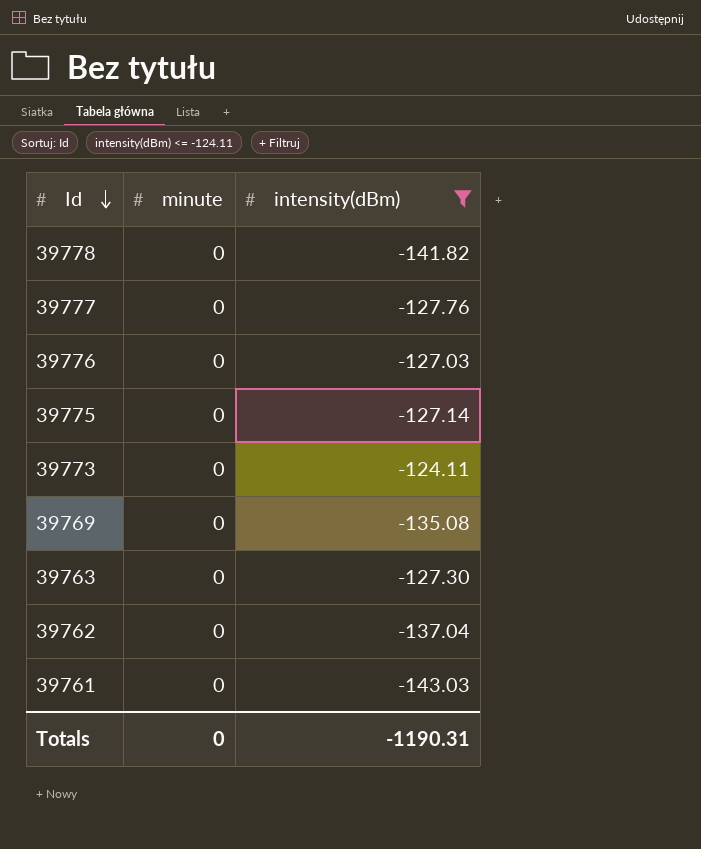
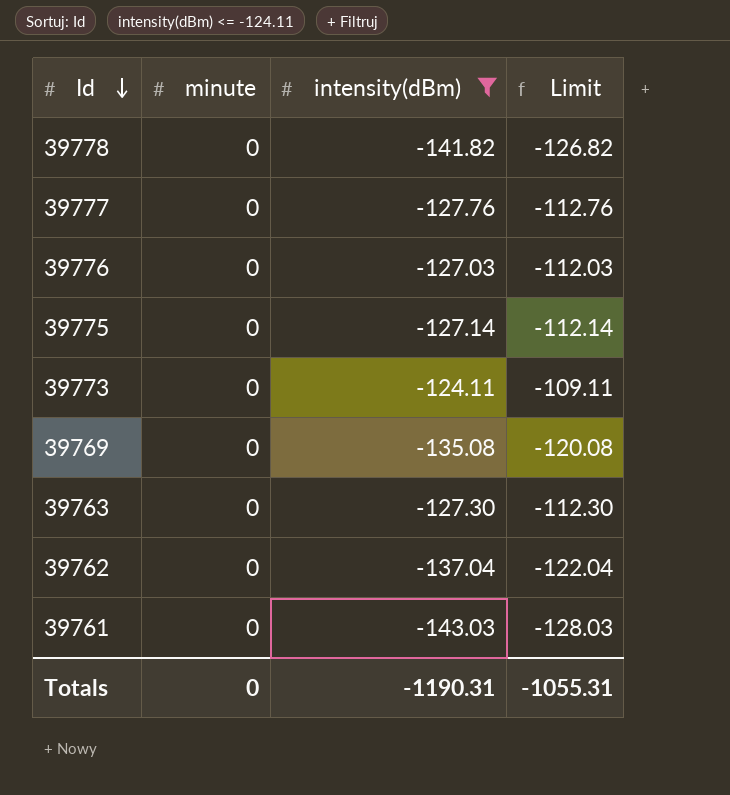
column Limit | formula: none -> [intensity(dBm)] + 15

